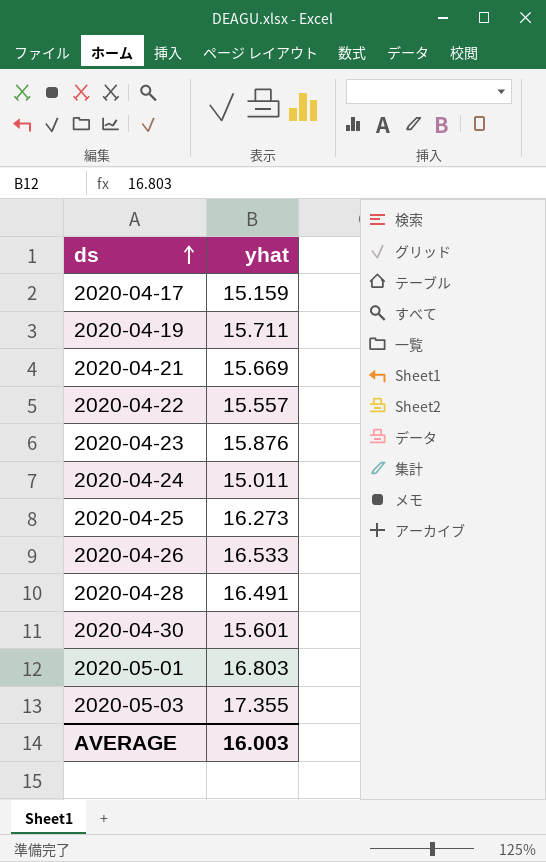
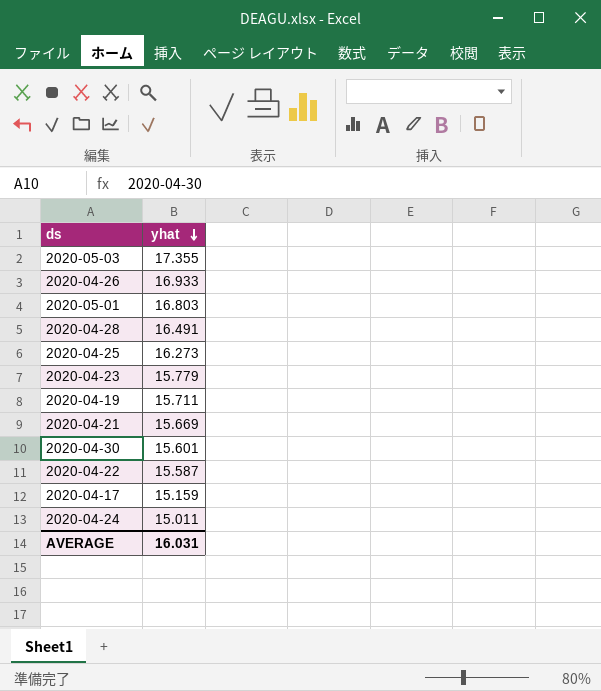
row order: ds ascending -> yhat descending
2020-04-26 | yhat: 16.533 -> 16.933
2020-04-23 | yhat: 15.876 -> 15.779
2020-04-22 | yhat: 15.557 -> 15.587
AVERAGE | yhat: 16.003 -> 16.031

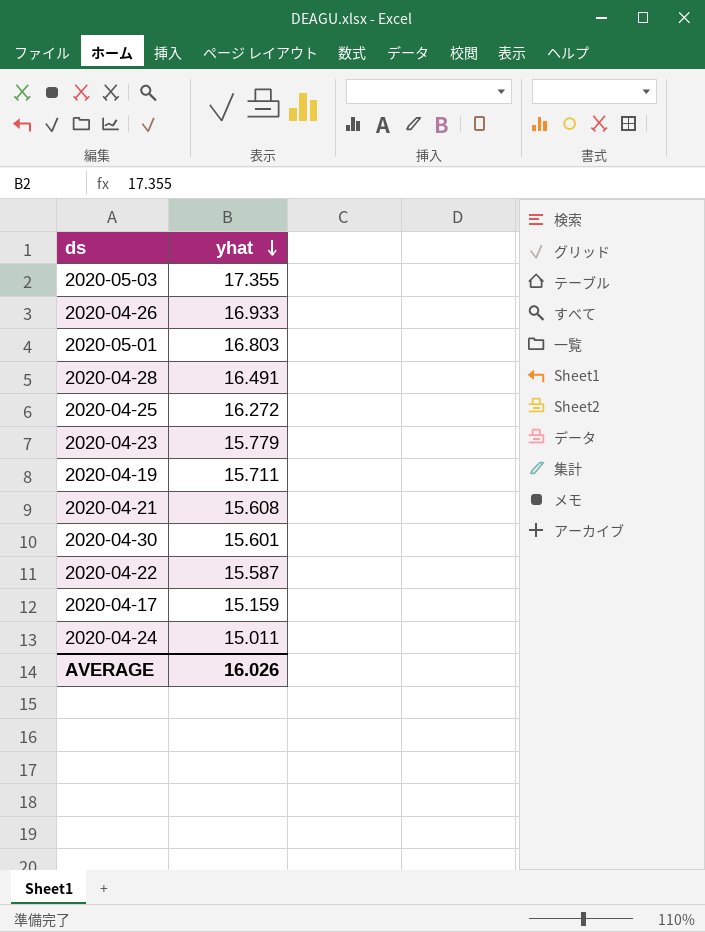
2020-04-25 | yhat: 16.273 -> 16.272
2020-04-21 | yhat: 15.669 -> 15.608
AVERAGE | yhat: 16.031 -> 16.026

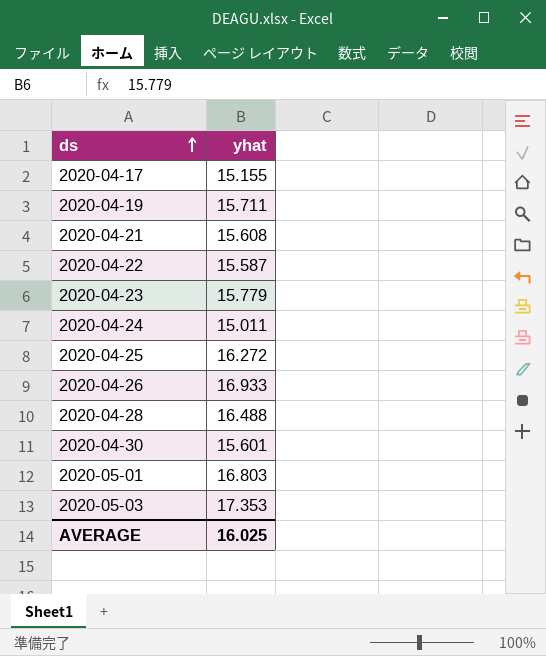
row order: yhat descending -> ds ascending
2020-04-17 | yhat: 15.159 -> 15.155
2020-04-28 | yhat: 16.491 -> 16.488
2020-05-03 | yhat: 17.355 -> 17.353
AVERAGE | yhat: 16.026 -> 16.025

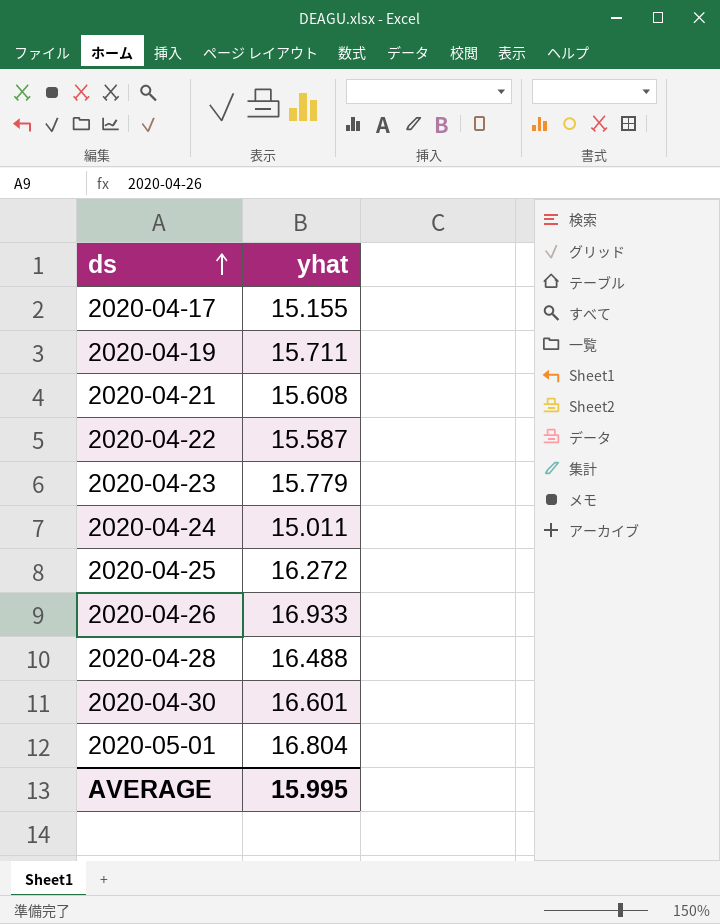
row 2020-05-03: 17.353 -> none
2020-04-30 | yhat: 15.601 -> 16.601
2020-05-01 | yhat: 16.803 -> 16.804
AVERAGE | yhat: 16.025 -> 15.995

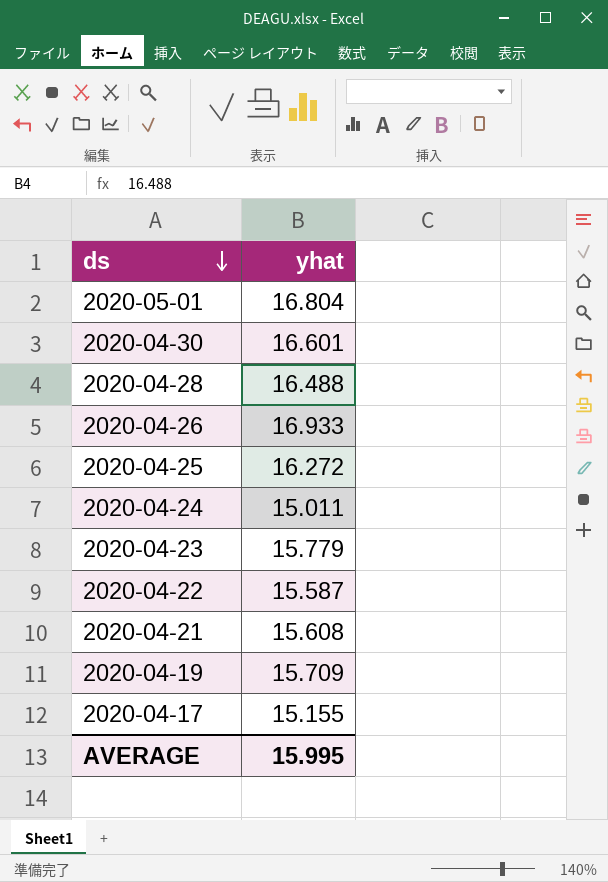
row order: ds ascending -> ds descending
2020-04-19 | yhat: 15.711 -> 15.709

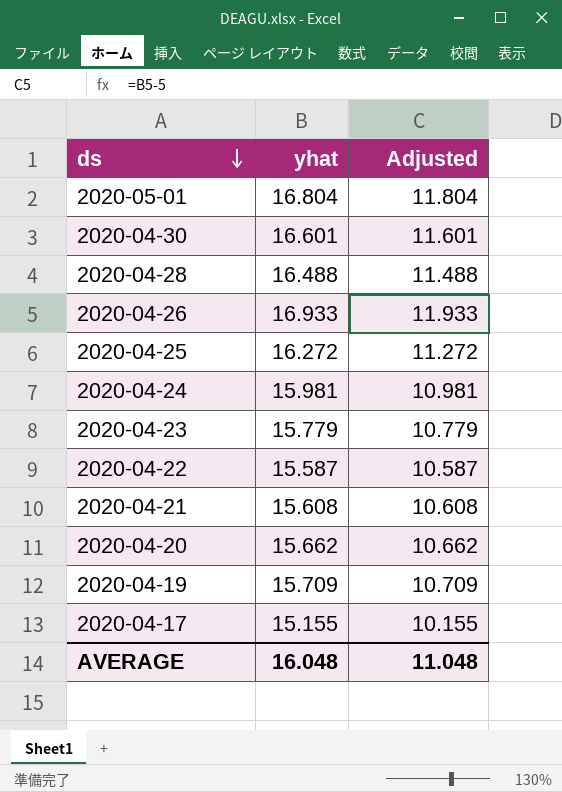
column Adjusted | formula: none -> [yhat] - 5
2020-04-24 | yhat: 15.011 -> 15.981
row 2020-04-20: none -> 15.662 | 10.662
AVERAGE | yhat: 15.995 -> 16.048

